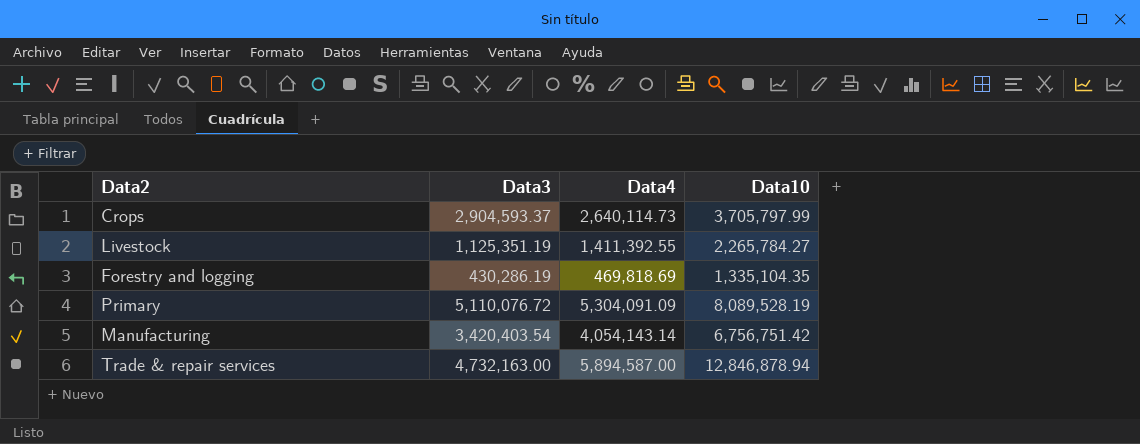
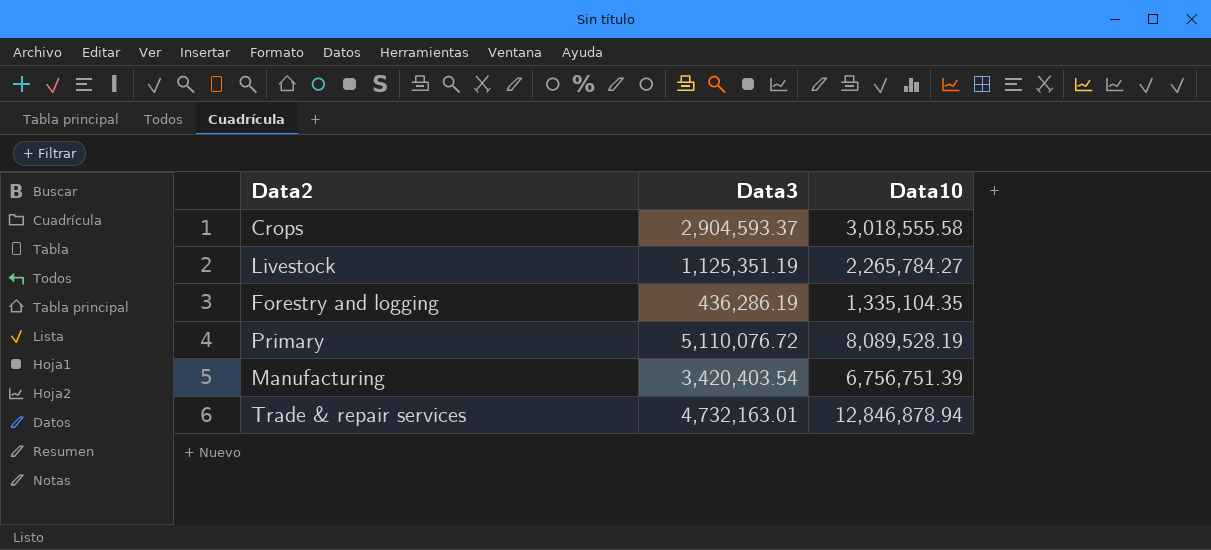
column Data4 | position: 3 -> none
Crops | Data10: 3,705,797.99 -> 3,018,555.58
Forestry and logging | Data3: 430,286.19 -> 436,286.19
Manufacturing | Data10: 6,756,751.42 -> 6,756,751.39
Trade & repair services | Data3: 4,732,163.00 -> 4,732,163.01

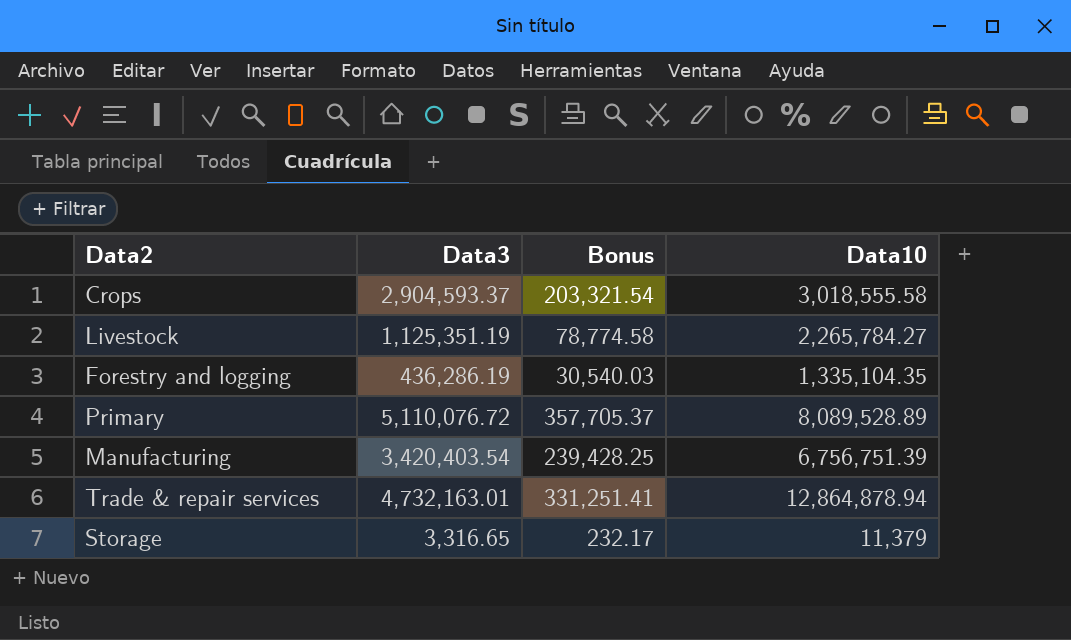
column Bonus | formula: none -> [Data3] * 0.07
Primary | Data10: 8,089,528.19 -> 8,089,528.89
Trade & repair services | Data10: 12,846,878.94 -> 12,864,878.94
row Storage: none -> 3,316.65 | 232.17 | 11,379

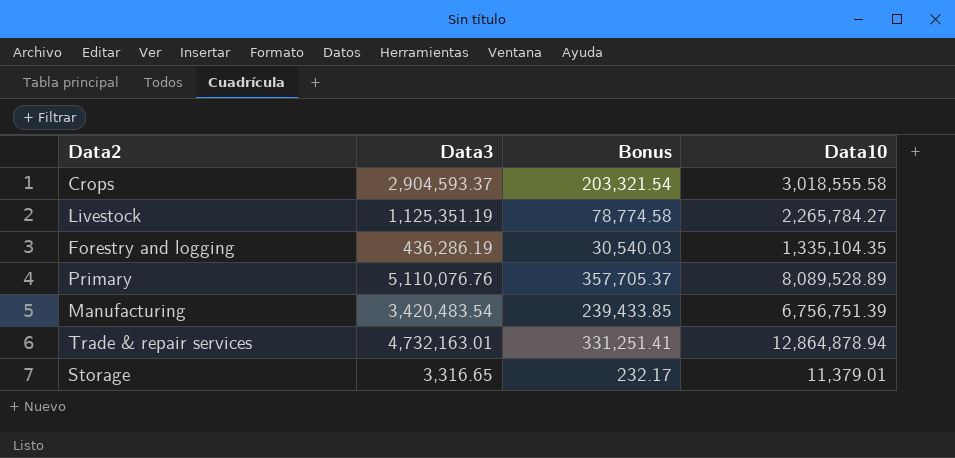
Primary | Data3: 5,110,076.72 -> 5,110,076.76
Manufacturing | Data3: 3,420,403.54 -> 3,420,483.54
Manufacturing | Bonus: 239,428.25 -> 239,433.85
Storage | Data10: 11,379 -> 11,379.01

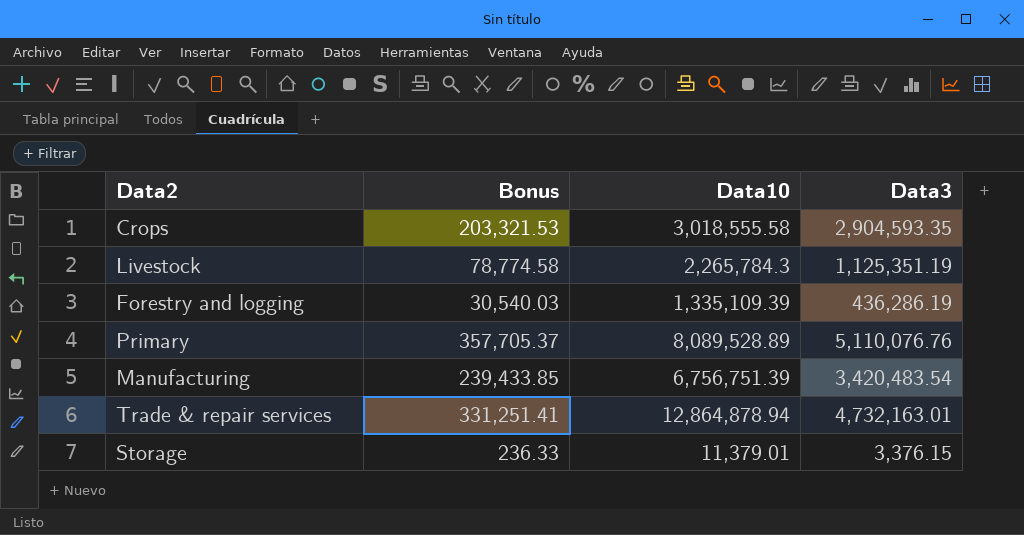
column Data3 | position: 2 -> 4
Crops | Bonus: 203,321.54 -> 203,321.53
Crops | Data3: 2,904,593.37 -> 2,904,593.35
Livestock | Data10: 2,265,784.27 -> 2,265,784.3
Forestry and logging | Data10: 1,335,104.35 -> 1,335,109.39
Storage | Bonus: 232.17 -> 236.33
Storage | Data3: 3,316.65 -> 3,376.15

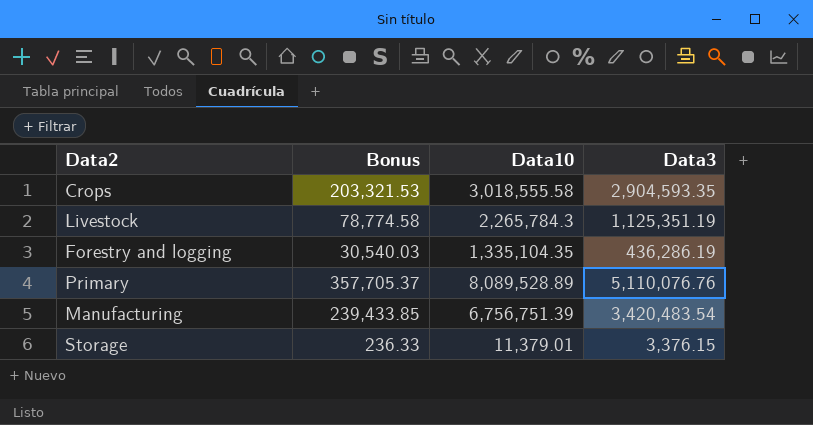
row Trade & repair services: 331,251.41 | 12,864,878.94 | 4,732,163.01 -> none
Forestry and logging | Data10: 1,335,109.39 -> 1,335,104.35

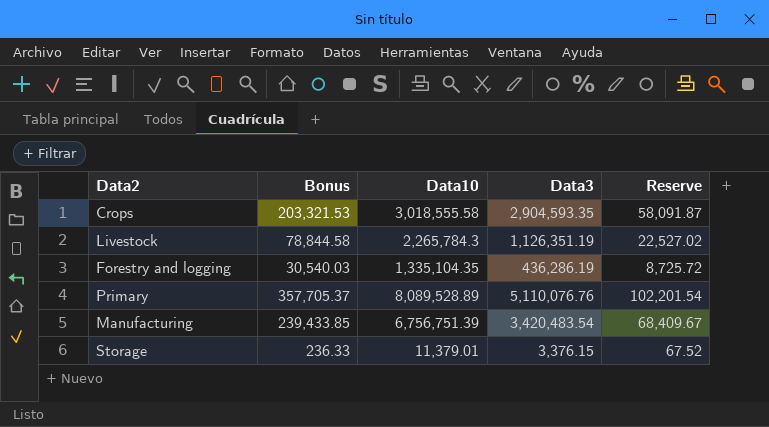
column Reserve | formula: none -> [Data3] * 0.02
Livestock | Bonus: 78,774.58 -> 78,844.58
Livestock | Data3: 1,125,351.19 -> 1,126,351.19

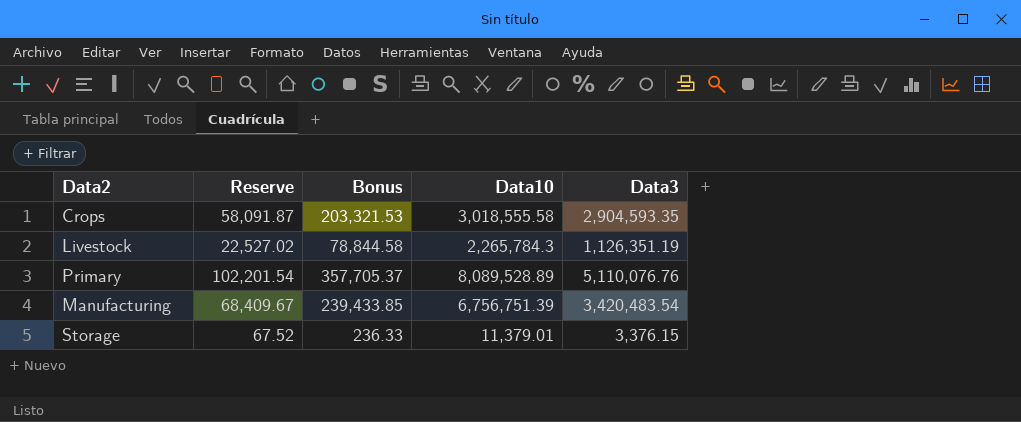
column Reserve | position: 5 -> 2
row Forestry and logging: 30,540.03 | 1,335,104.35 | 436,286.19 | 8,725.72 -> none

